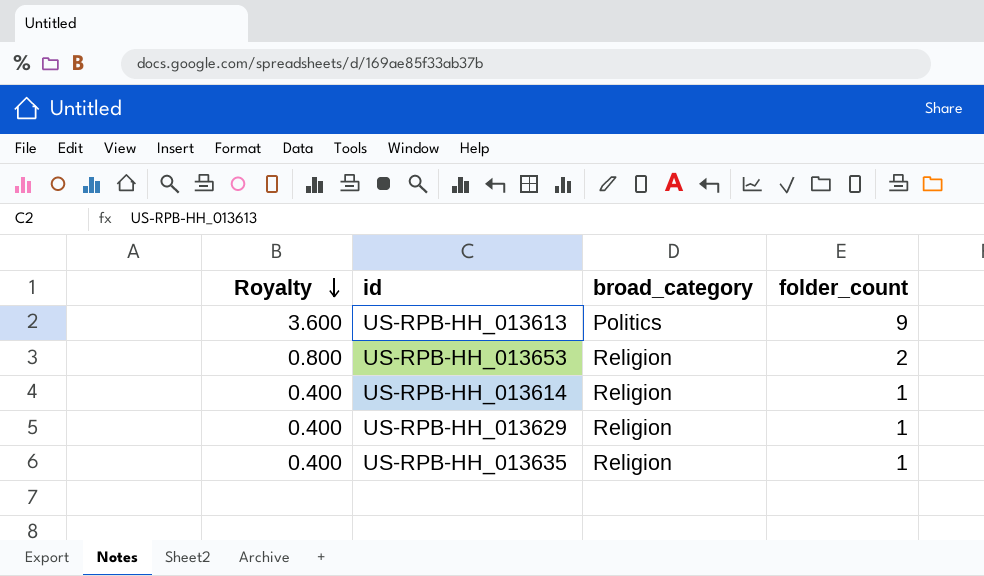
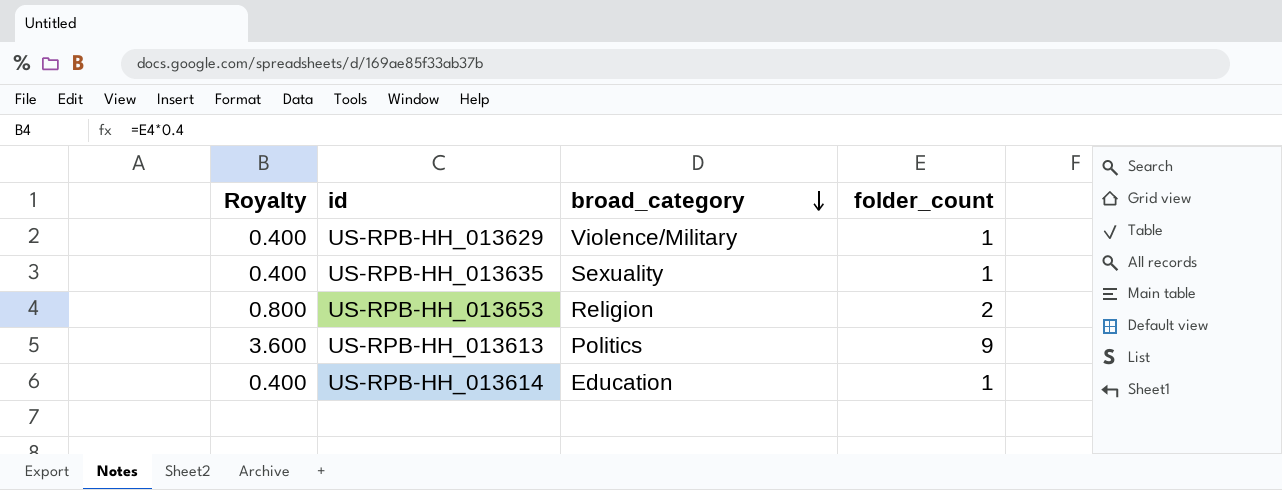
row order: Royalty descending -> broad_category descending
US-RPB-HH_013629 | broad_category: Religion -> Violence/Military
US-RPB-HH_013635 | broad_category: Religion -> Sexuality
US-RPB-HH_013614 | broad_category: Religion -> Education

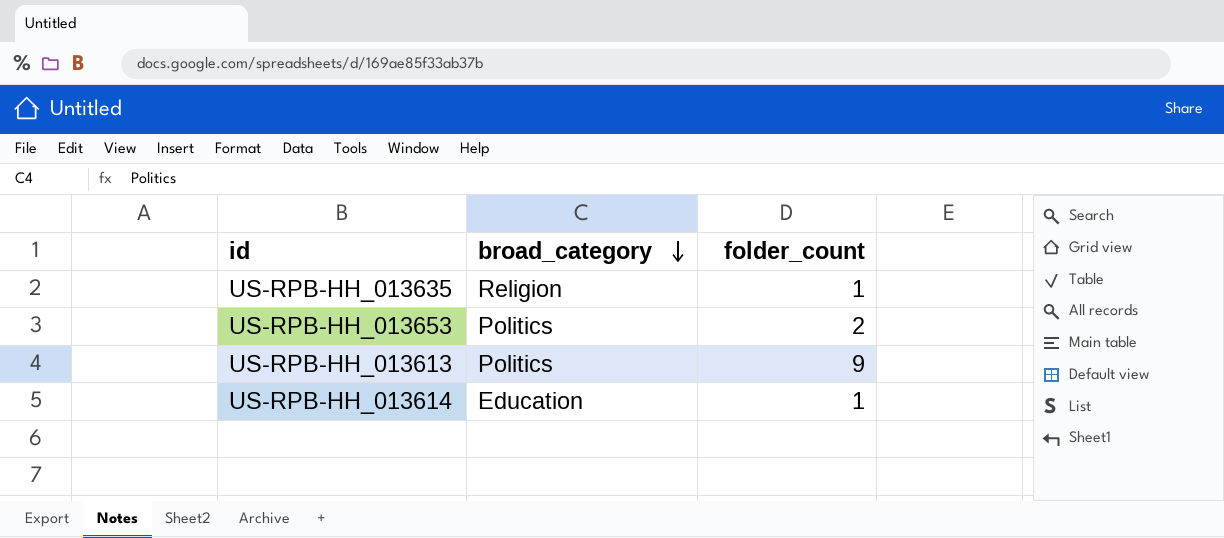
column Royalty | formula: [folder_count] * 0.4 -> none
row US-RPB-HH_013629: 0.400 | Violence/Military | 1 -> none
US-RPB-HH_013635 | broad_category: Sexuality -> Religion
US-RPB-HH_013653 | broad_category: Religion -> Politics

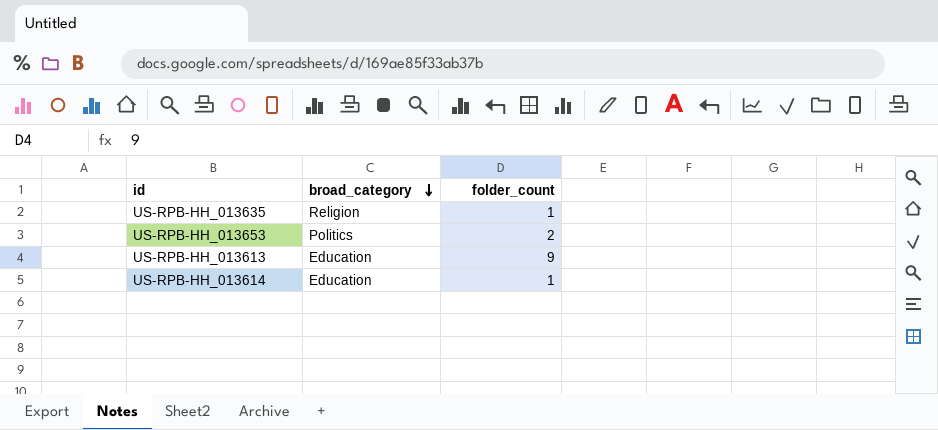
US-RPB-HH_013613 | broad_category: Politics -> Education

